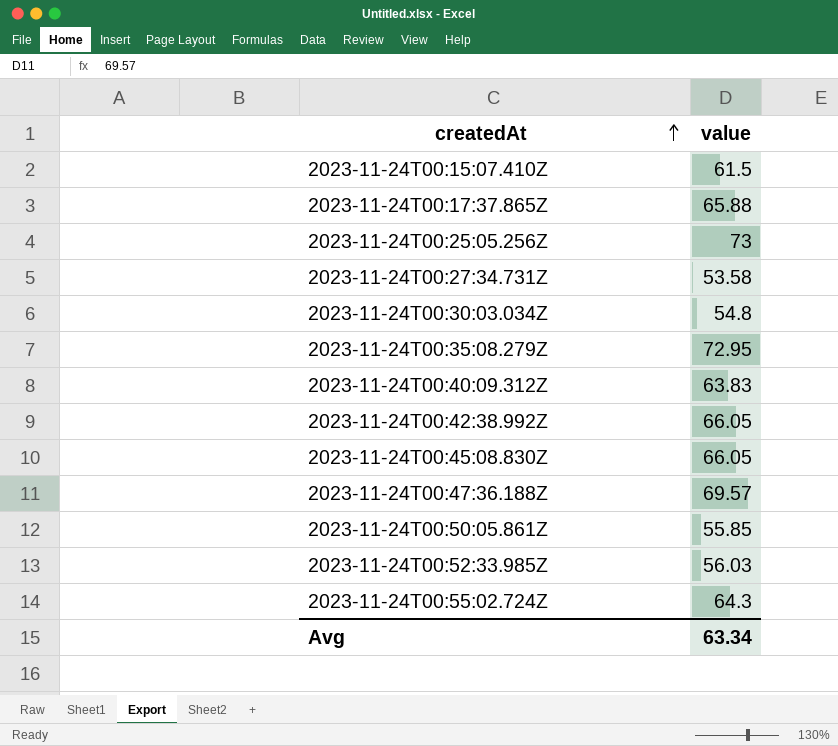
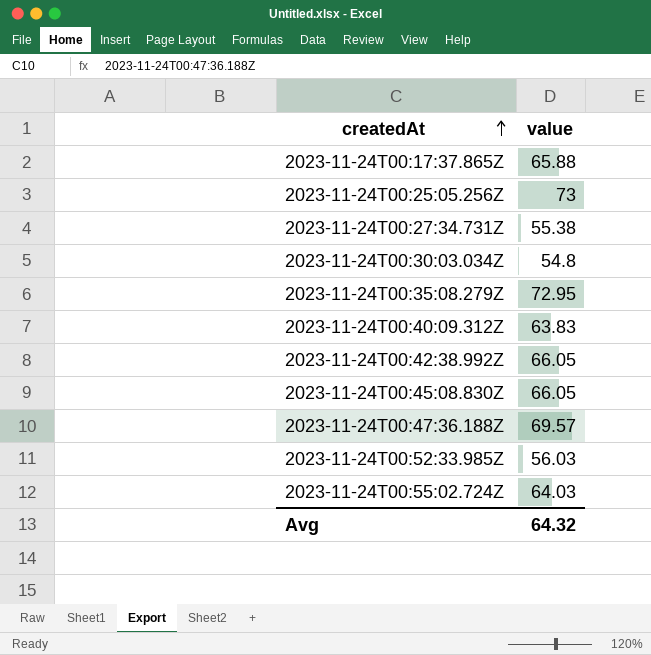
row 2023-11-24T00:15:07.410Z: 61.5 -> none
row 2023-11-24T00:50:05.861Z: 55.85 -> none
2023-11-24T00:27:34.731Z | value: 53.58 -> 55.38
2023-11-24T00:55:02.724Z | value: 64.3 -> 64.03
Avg | value: 63.34 -> 64.32

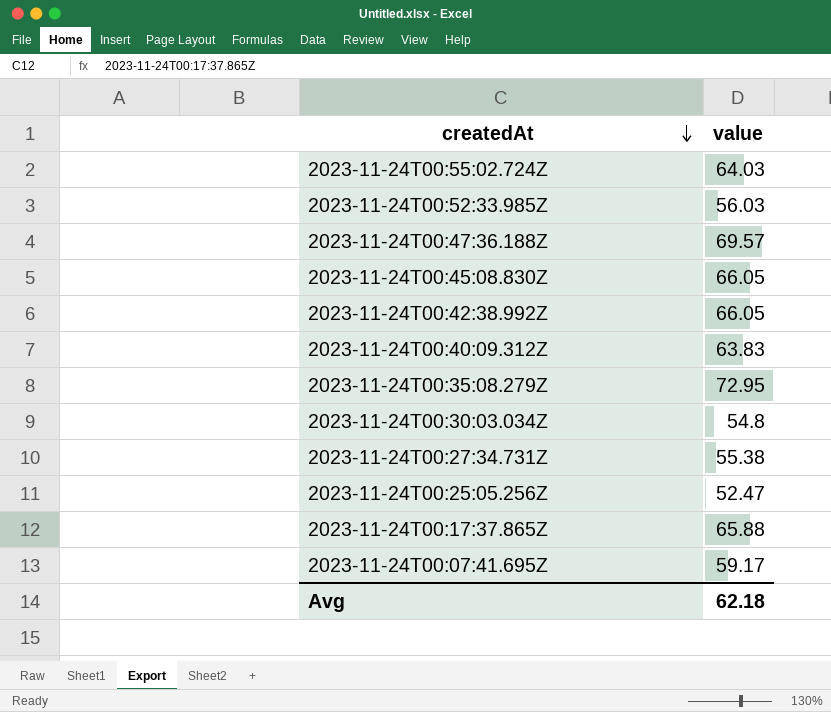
row order: createdAt ascending -> createdAt descending
2023-11-24T00:25:05.256Z | value: 73 -> 52.47
row 2023-11-24T00:07:41.695Z: none -> 59.17
Avg | value: 64.32 -> 62.18

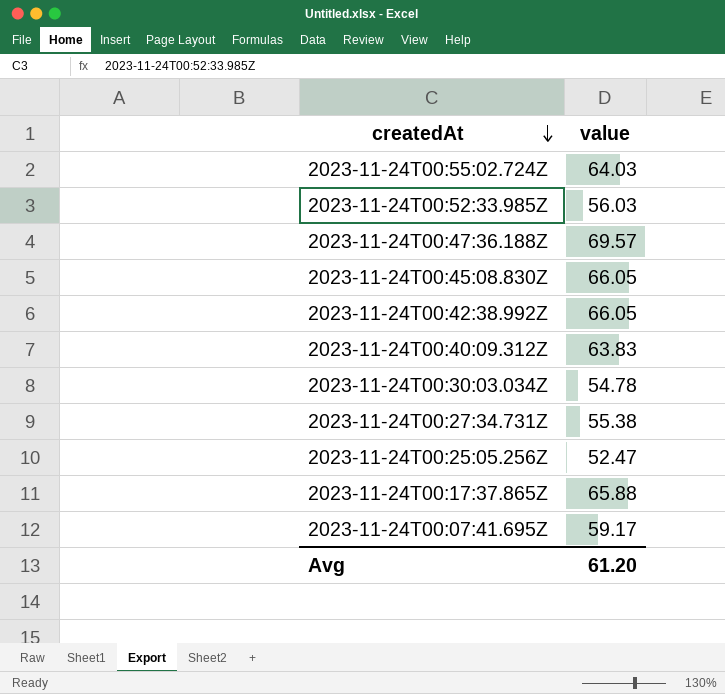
row 2023-11-24T00:35:08.279Z: 72.95 -> none
2023-11-24T00:30:03.034Z | value: 54.8 -> 54.78
Avg | value: 62.18 -> 61.20

